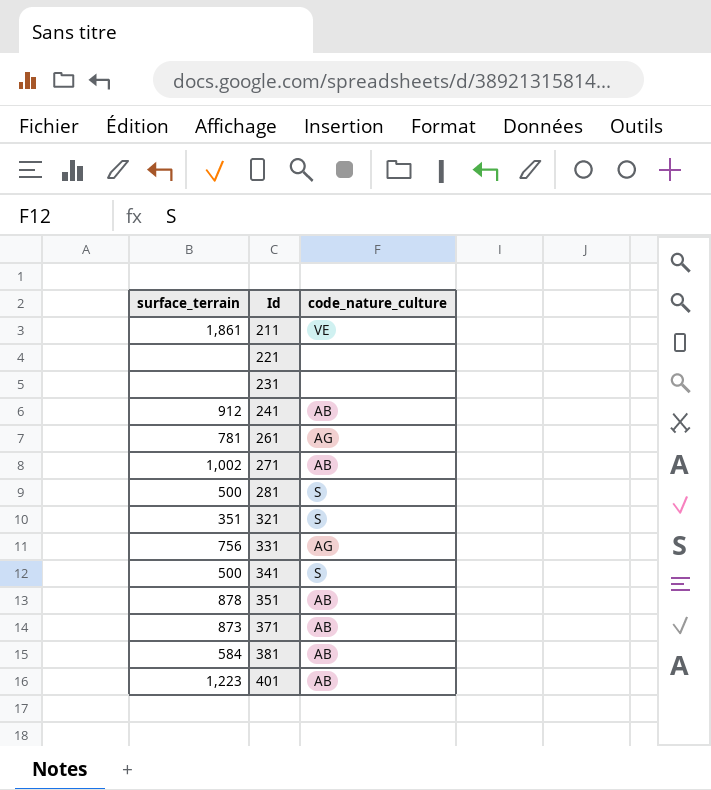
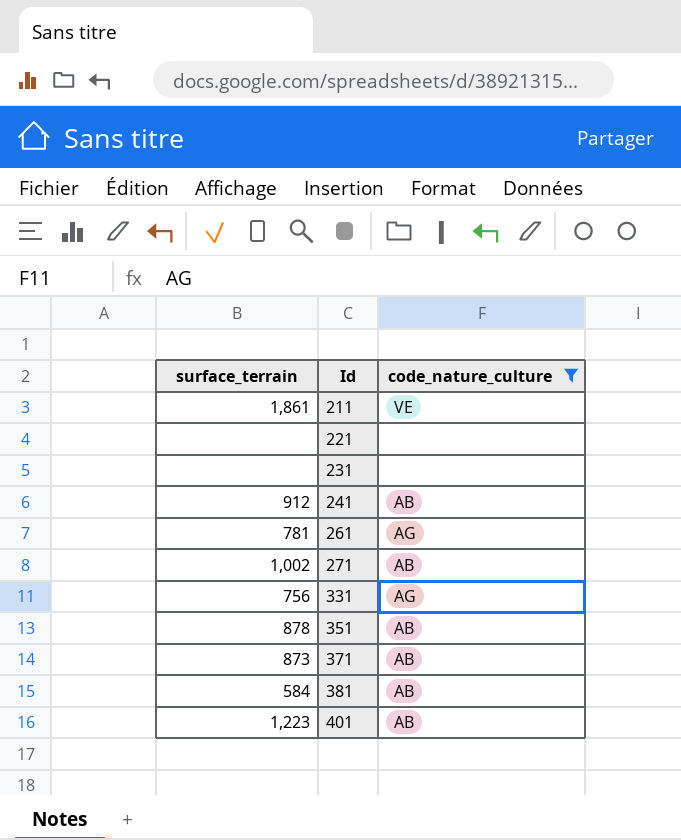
filter: none -> code_nature_culture != S

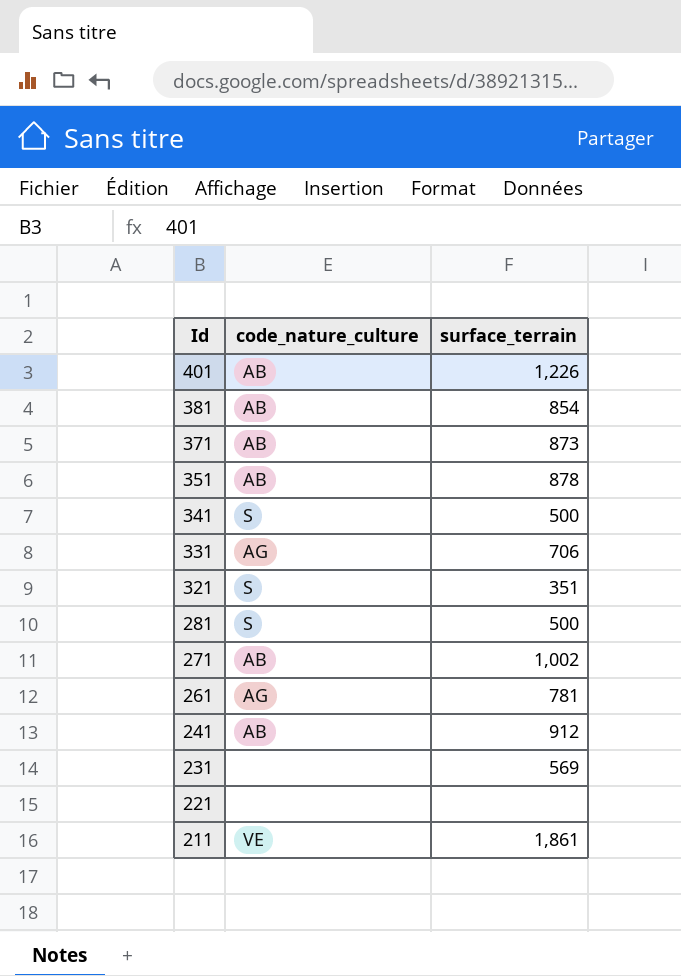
filter: code_nature_culture != S -> none
row order: Id ascending -> Id descending
column surface_terrain | position: 1 -> 3
401 | surface_terrain: 1,223 -> 1,226
381 | surface_terrain: 584 -> 854
331 | surface_terrain: 756 -> 706
231 | surface_terrain: none -> 569

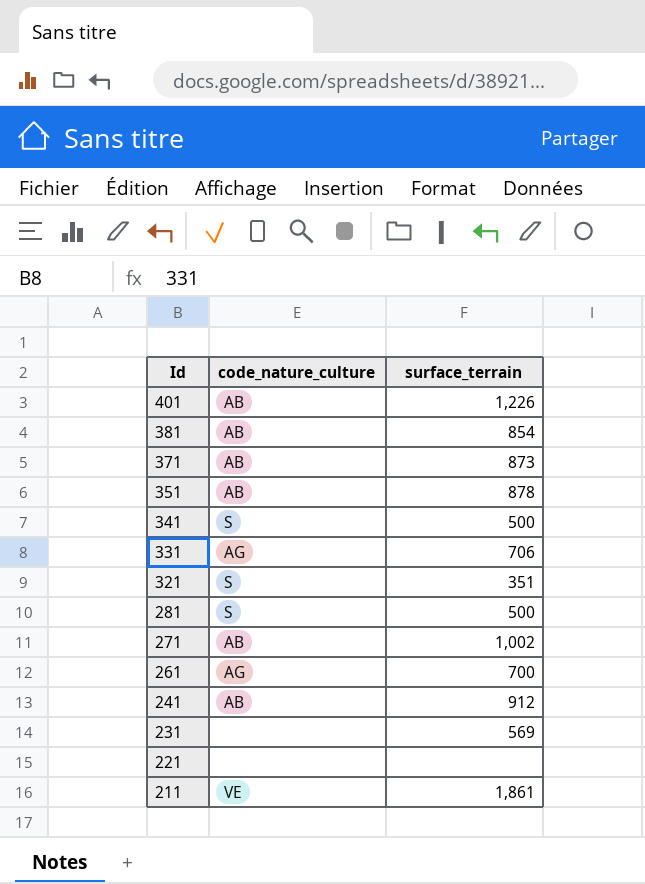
261 | surface_terrain: 781 -> 700

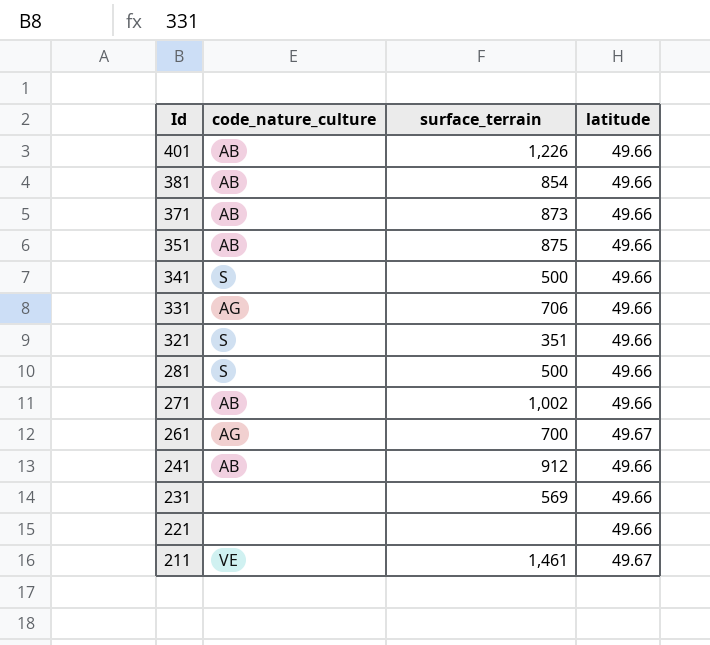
column latitude | position: none -> 4
351 | surface_terrain: 878 -> 875
211 | surface_terrain: 1,861 -> 1,461

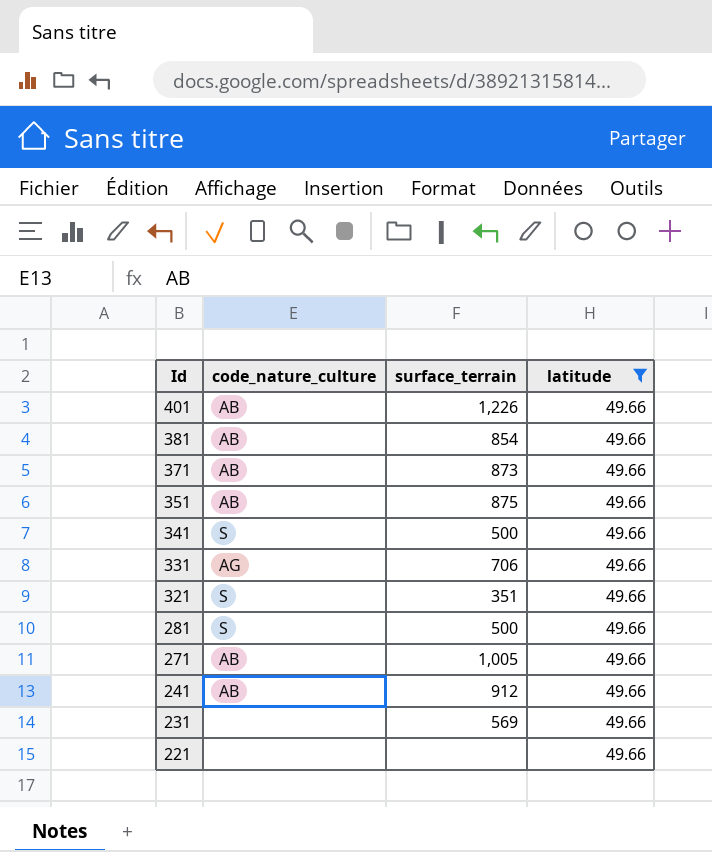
filter: none -> latitude = 49.66
271 | surface_terrain: 1,002 -> 1,005

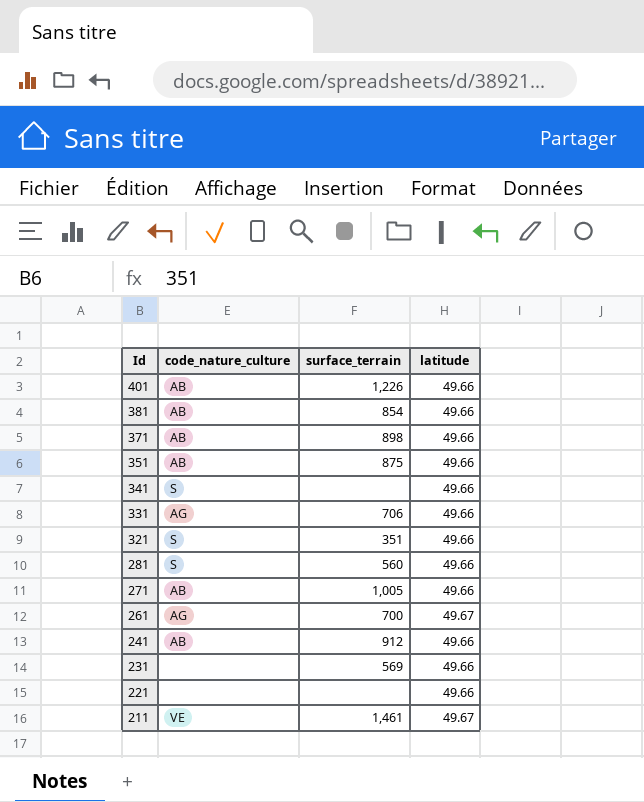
filter: latitude = 49.66 -> none
371 | surface_terrain: 873 -> 898
341 | surface_terrain: 500 -> none
281 | surface_terrain: 500 -> 560

